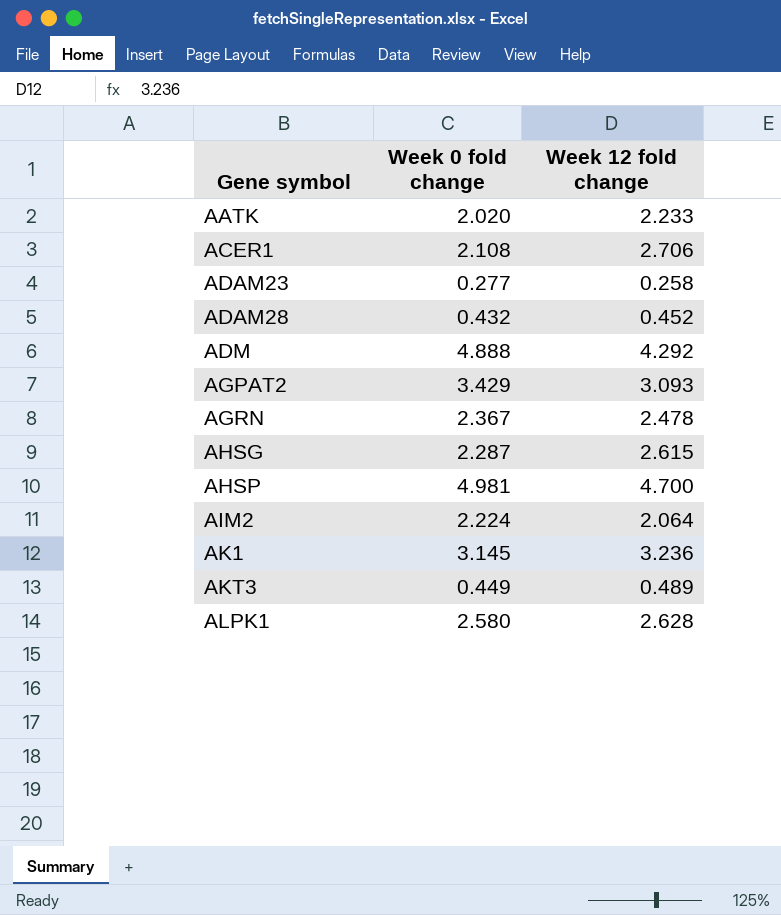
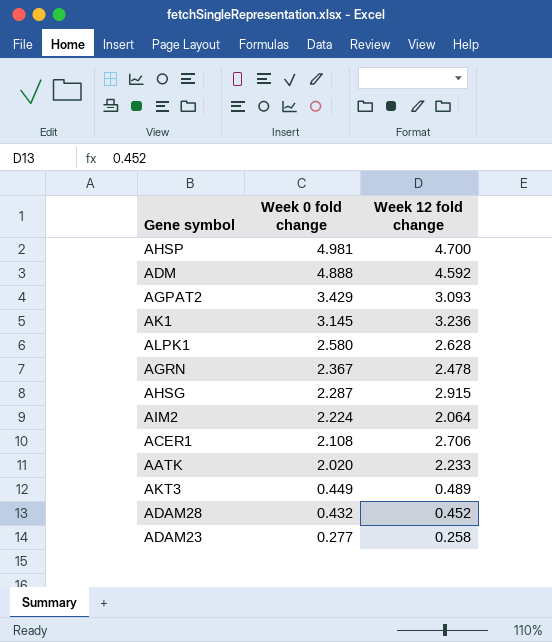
row order: Gene symbol ascending -> Week 0 fold change descending
ADM | Week 12 fold change: 4.292 -> 4.592
AHSG | Week 12 fold change: 2.615 -> 2.915

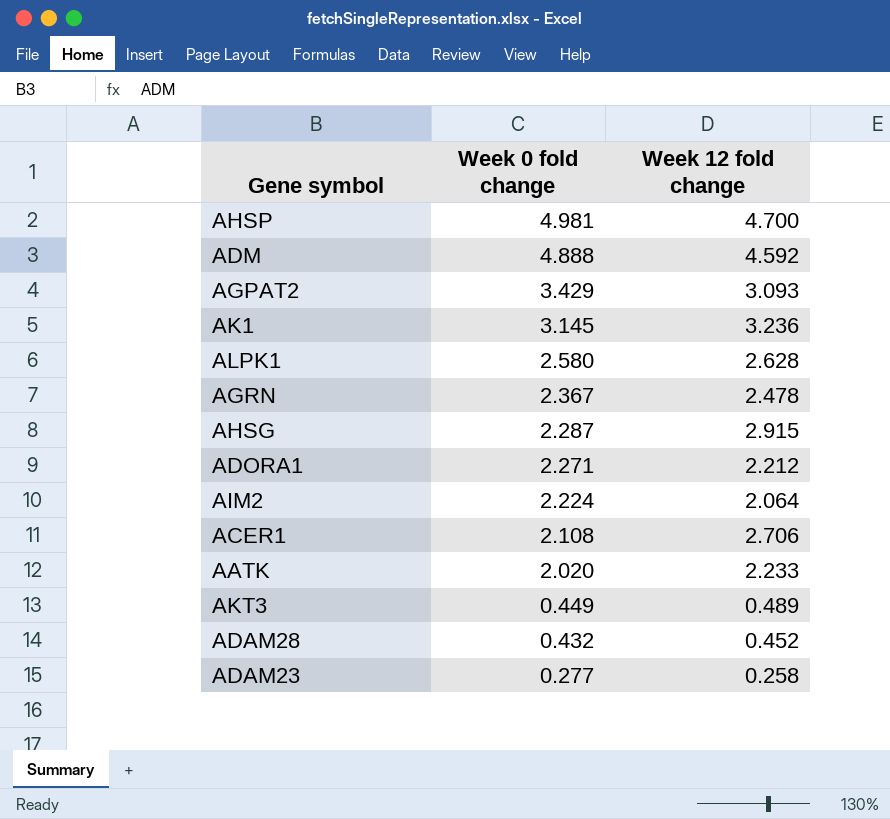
row ADORA1: none -> 2.271 | 2.212

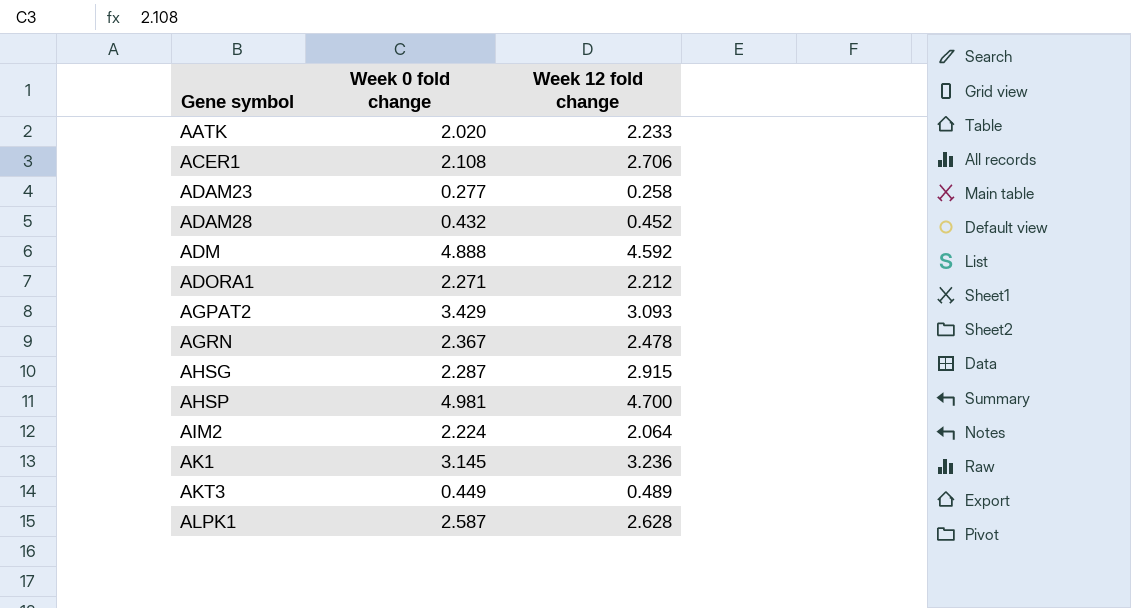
row order: Week 0 fold change descending -> Gene symbol ascending
ALPK1 | Week 0 fold change: 2.580 -> 2.587

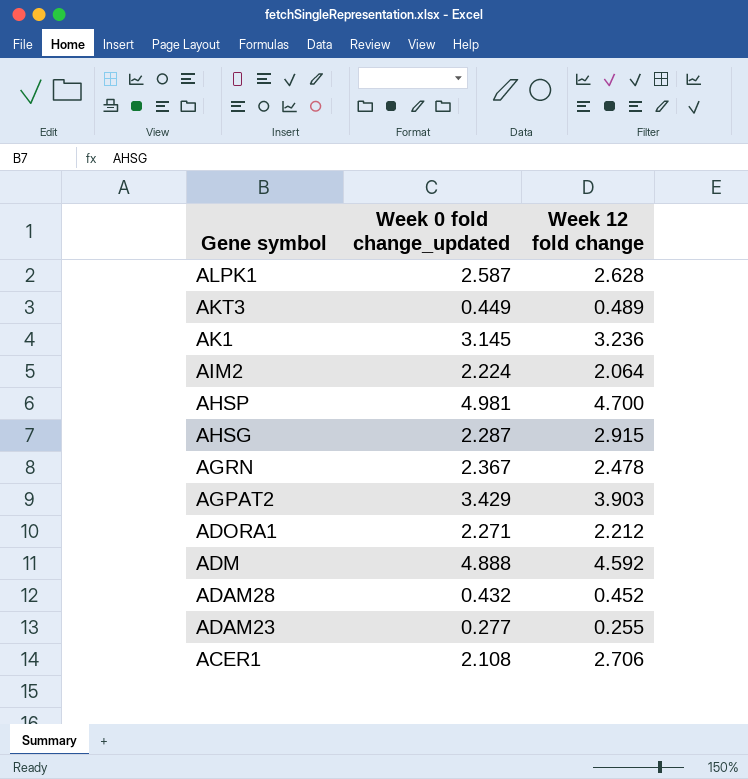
row order: Gene symbol ascending -> Gene symbol descending
column name: Week 0 fold change -> Week 0 fold change_updated
row AATK: 2.020 | 2.233 -> none
AGPAT2 | Week 12 fold change: 3.093 -> 3.903
ADAM23 | Week 12 fold change: 0.258 -> 0.255

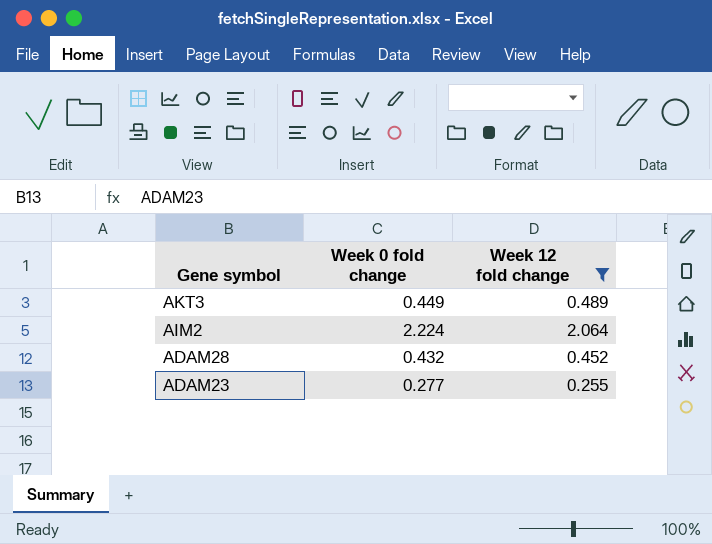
filter: none -> Week 12 fold change <= 2.064
column name: Week 0 fold change_updated -> Week 0 fold change

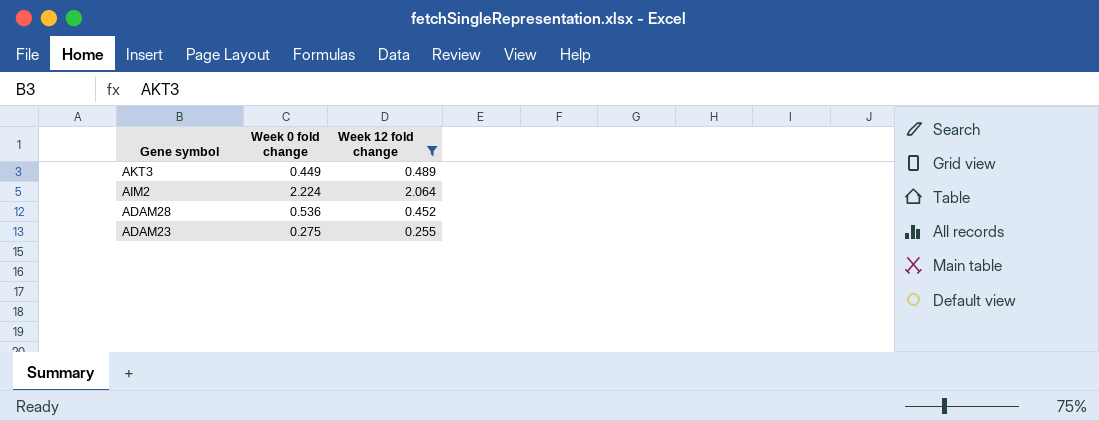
ADAM28 | Week 0 fold change: 0.432 -> 0.536
ADAM23 | Week 0 fold change: 0.277 -> 0.275

